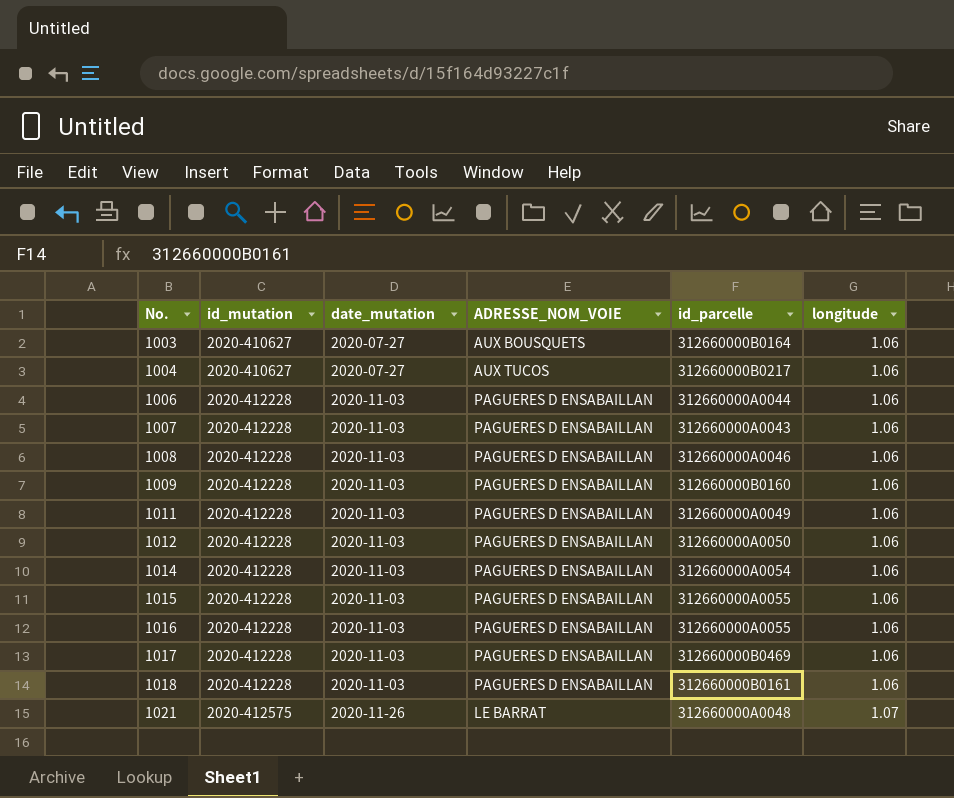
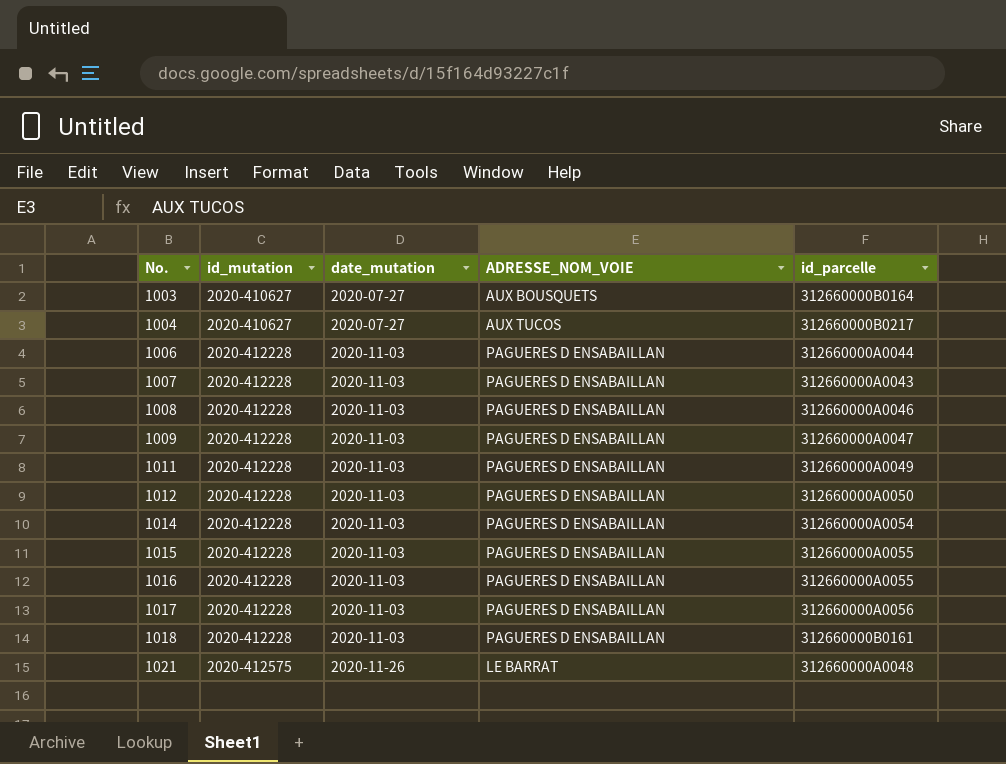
column longitude | position: 6 -> none
1009 | id_parcelle: 312660000B0160 -> 312660000A0047
1017 | id_parcelle: 312660000B0469 -> 312660000A0056

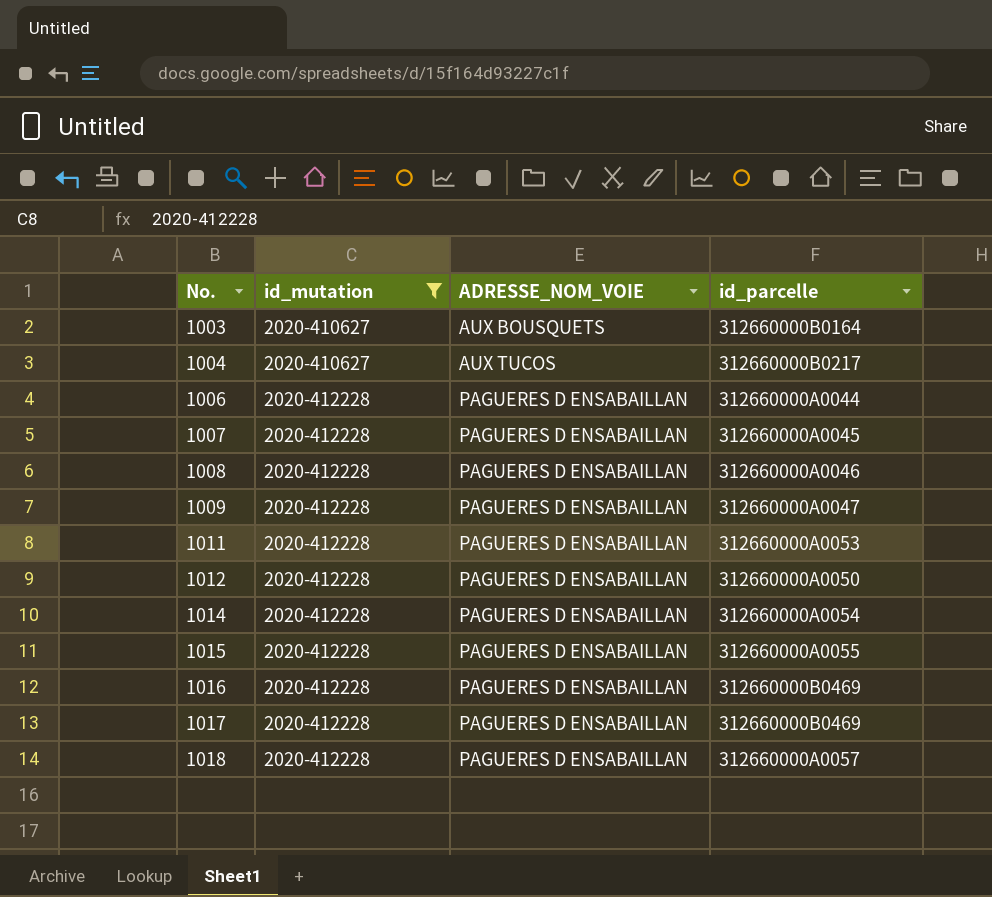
filter: none -> id_mutation != 2020-412575
column date_mutation | position: 3 -> none
1007 | id_parcelle: 312660000A0043 -> 312660000A0045
1011 | id_parcelle: 312660000A0049 -> 312660000A0053
1016 | id_parcelle: 312660000A0055 -> 312660000B0469
1017 | id_parcelle: 312660000A0056 -> 312660000B0469
1018 | id_parcelle: 312660000B0161 -> 312660000A0057

